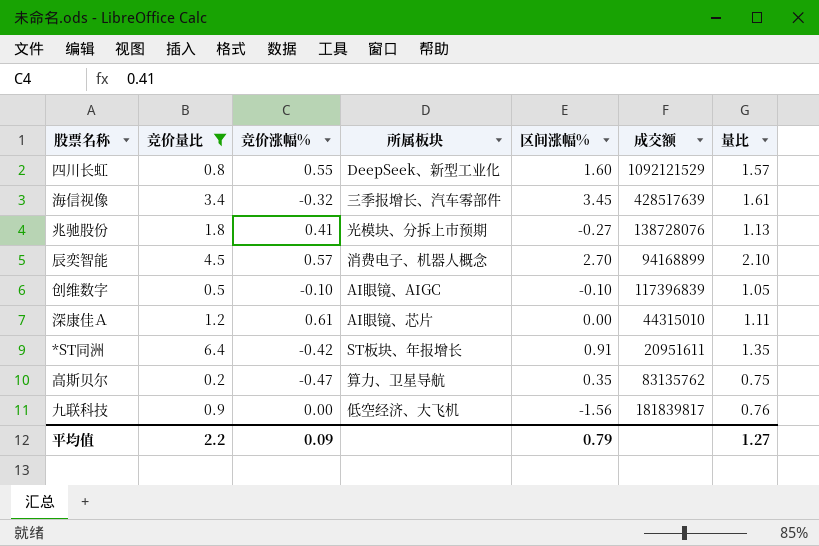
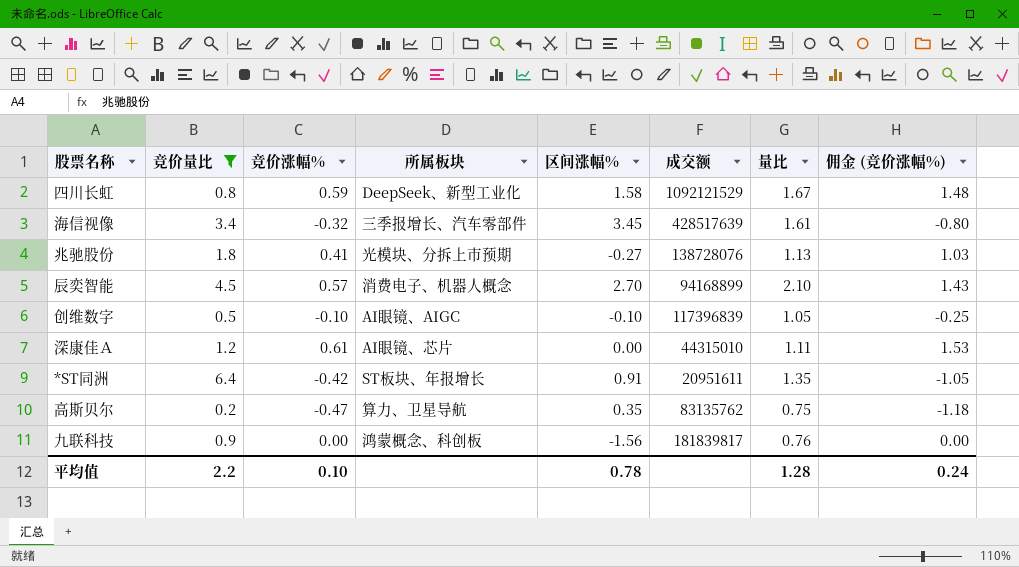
column 佣金 (竞价涨幅%) | formula: none -> [竞价涨幅%] * 2.5
四川长虹 | 竞价涨幅%: 0.55 -> 0.59
四川长虹 | 区间涨幅%: 1.60 -> 1.58
四川长虹 | 量比: 1.57 -> 1.67
九联科技 | 所属板块: 低空经济、大飞机 -> 鸿蒙概念、科创板
平均值 | 竞价涨幅%: 0.09 -> 0.10
平均值 | 区间涨幅%: 0.79 -> 0.78
平均值 | 量比: 1.27 -> 1.28

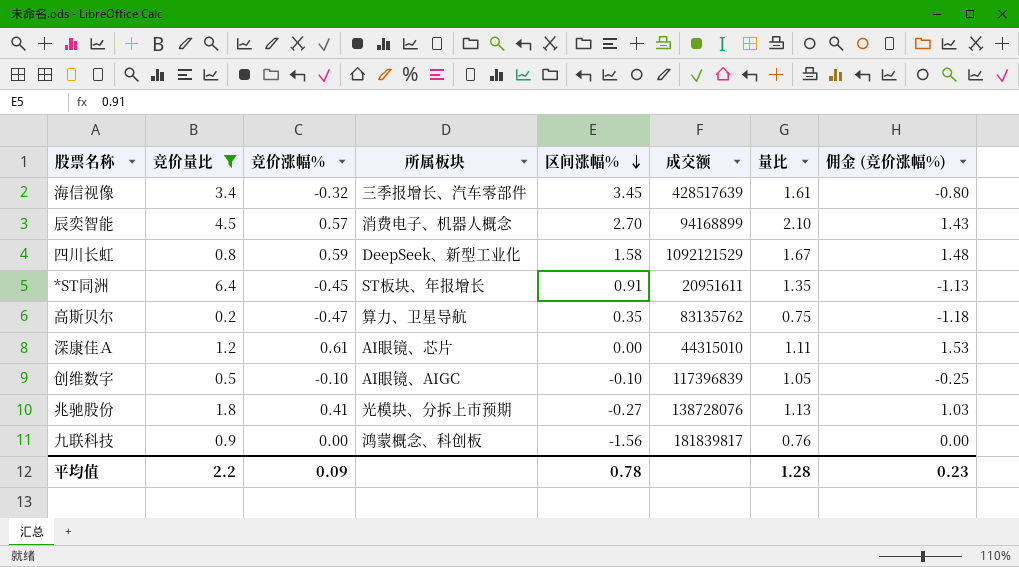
row order: none -> 区间涨幅% descending
*ST同洲 | 竞价涨幅%: -0.42 -> -0.45
*ST同洲 | 佣金 (竞价涨幅%): -1.05 -> -1.13
平均值 | 竞价涨幅%: 0.10 -> 0.09
平均值 | 佣金 (竞价涨幅%): 0.24 -> 0.23

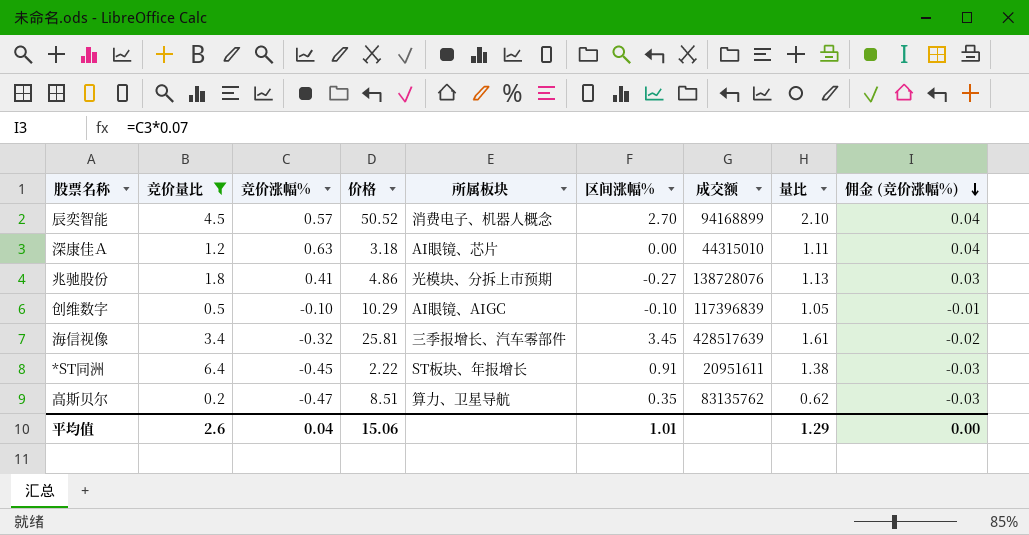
row order: 区间涨幅% descending -> 佣金 (竞价涨幅%) descending
column 价格 | position: none -> 4
column 佣金 (竞价涨幅%) | formula: [竞价涨幅%] * 2.5 -> [竞价涨幅%] * 0.07
row 四川长虹: 0.8 | 0.59 | DeepSeek、新型工业化 | 1.58 | 1092121529 | 1.67 | 1.48 -> none
row 九联科技: 0.9 | 0.00 | 鸿蒙概念、科创板 | -1.56 | 181839817 | 0.76 | 0.00 -> none
深康佳Ａ | 竞价涨幅%: 0.61 -> 0.63
*ST同洲 | 量比: 1.35 -> 1.38
高斯贝尔 | 量比: 0.75 -> 0.62
平均值 | 竞价量比: 2.2 -> 2.6
平均值 | 竞价涨幅%: 0.09 -> 0.04
平均值 | 区间涨幅%: 0.78 -> 1.01
平均值 | 量比: 1.28 -> 1.29
平均值 | 佣金 (竞价涨幅%): 0.23 -> 0.00

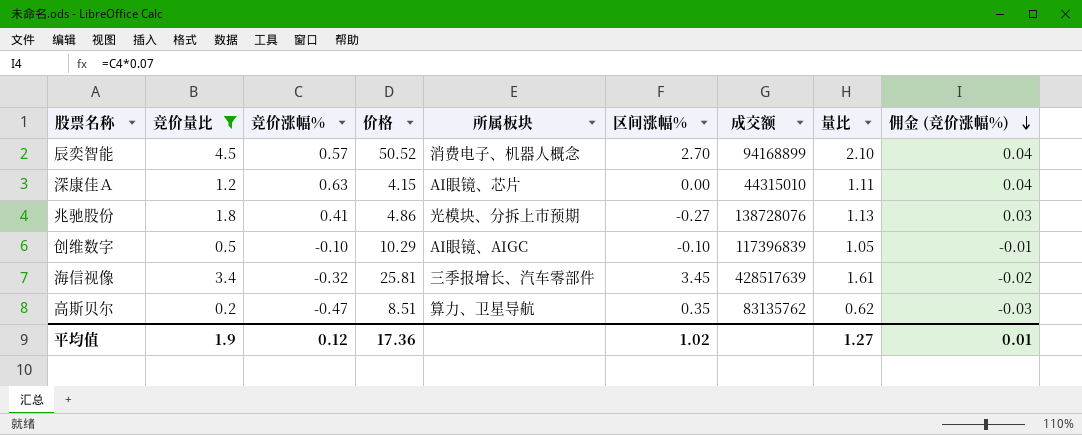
row *ST同洲: 6.4 | -0.45 | 2.22 | ST板块、年报增长 | 0.91 | 20951611 | 1.38 | -0.03 -> none
深康佳Ａ | 价格: 3.18 -> 4.15
平均值 | 竞价量比: 2.6 -> 1.9
平均值 | 竞价涨幅%: 0.04 -> 0.12
平均值 | 价格: 15.06 -> 17.36
平均值 | 区间涨幅%: 1.01 -> 1.02
平均值 | 量比: 1.29 -> 1.27
平均值 | 佣金 (竞价涨幅%): 0.00 -> 0.01

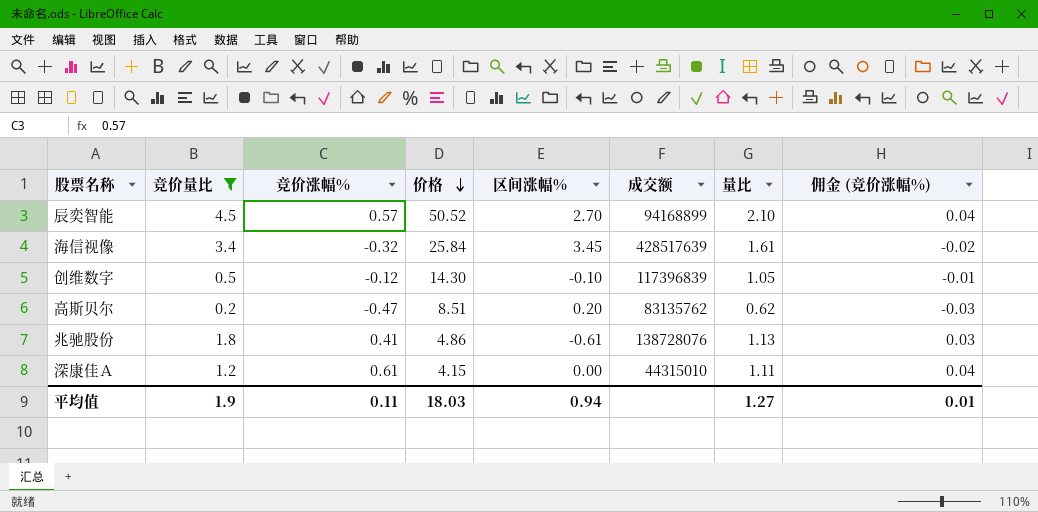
row order: 佣金 (竞价涨幅%) descending -> 价格 descending
column 所属板块 | position: 5 -> none
海信视像 | 价格: 25.81 -> 25.84
创维数字 | 竞价涨幅%: -0.10 -> -0.12
创维数字 | 价格: 10.29 -> 14.30
高斯贝尔 | 区间涨幅%: 0.35 -> 0.20
兆驰股份 | 区间涨幅%: -0.27 -> -0.61
深康佳Ａ | 竞价涨幅%: 0.63 -> 0.61
平均值 | 竞价涨幅%: 0.12 -> 0.11
平均值 | 价格: 17.36 -> 18.03
平均值 | 区间涨幅%: 1.02 -> 0.94

